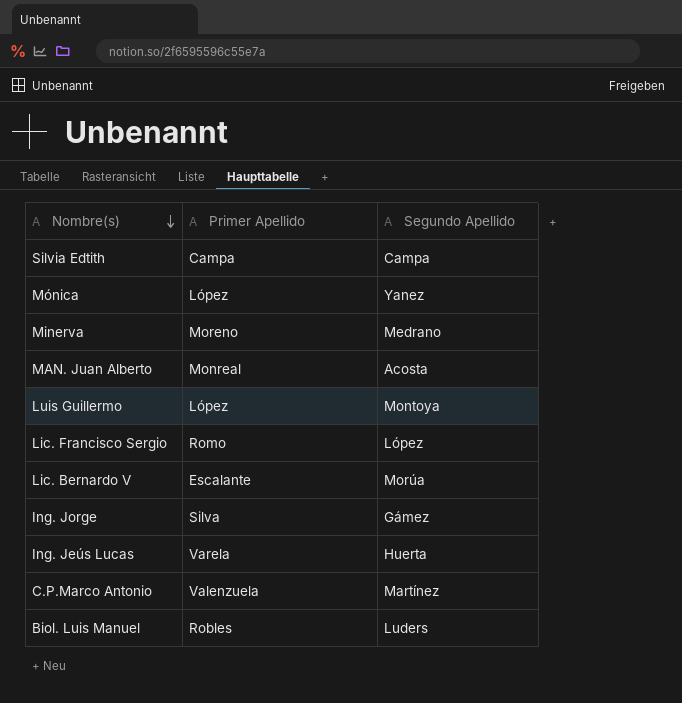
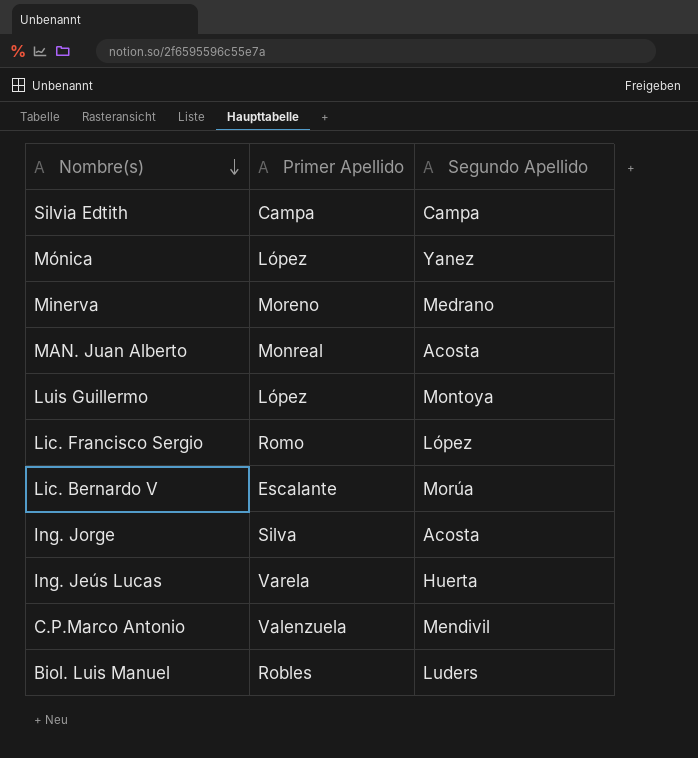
Ing. Jorge | Segundo Apellido: Gámez -> Acosta
C.P.Marco Antonio | Segundo Apellido: Martínez -> Mendivil

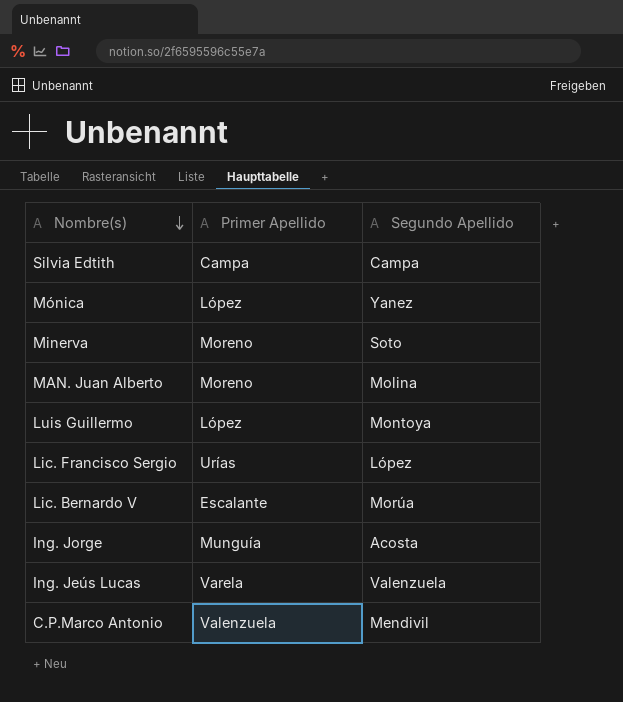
row Biol. Luis Manuel: Robles | Luders -> none
Minerva | Segundo Apellido: Medrano -> Soto
MAN. Juan Alberto | Primer Apellido: Monreal -> Moreno
MAN. Juan Alberto | Segundo Apellido: Acosta -> Molina
Lic. Francisco Sergio | Primer Apellido: Romo -> Urías
Ing. Jorge | Primer Apellido: Silva -> Munguía
Ing. Jeús Lucas | Segundo Apellido: Huerta -> Valenzuela

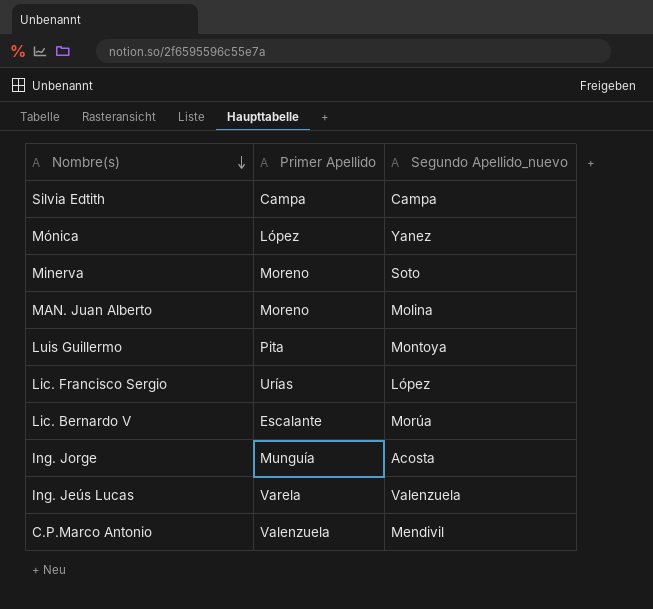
column name: Segundo Apellido -> Segundo Apellido_nuevo
Luis Guillermo | Primer Apellido: López -> Pita

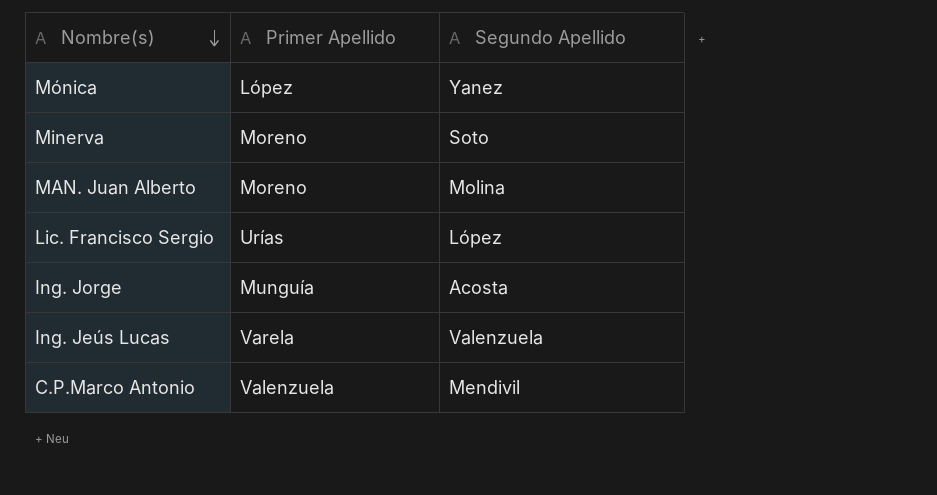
column name: Segundo Apellido_nuevo -> Segundo Apellido
row Silvia Edtith: Campa | Campa -> none
row Luis Guillermo: Pita | Montoya -> none
row Lic. Bernardo V: Escalante | Morúa -> none

